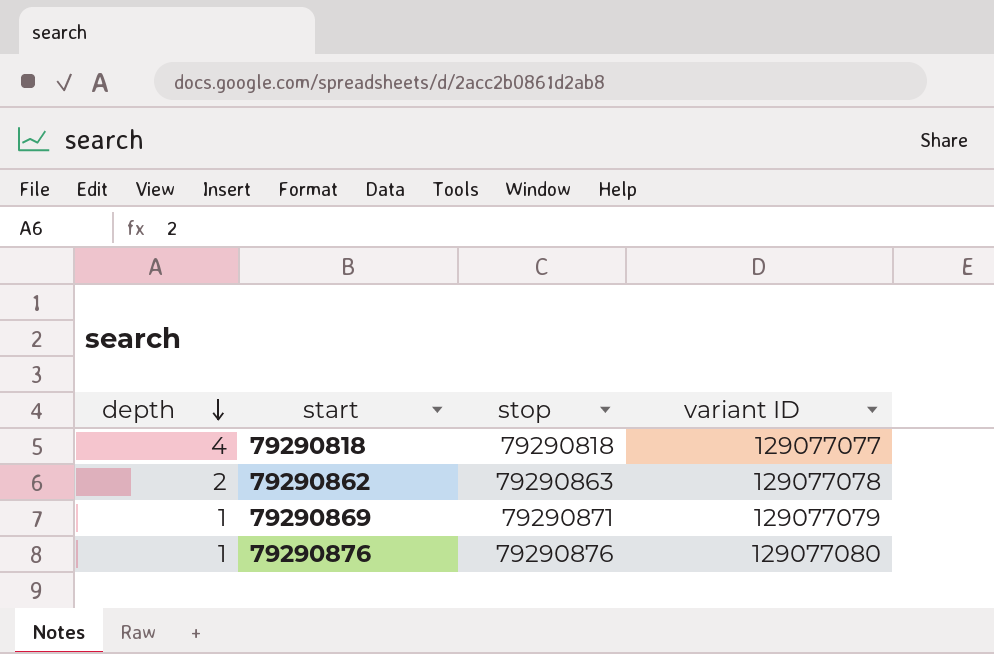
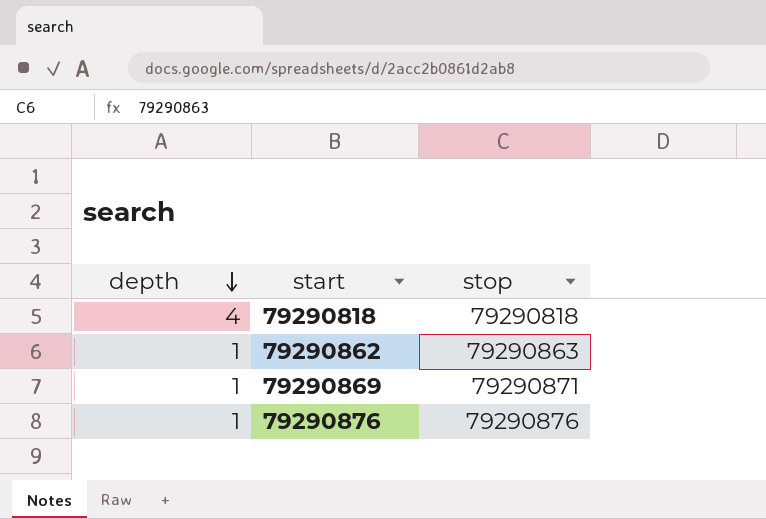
column variant ID | position: 4 -> none
79290862 | depth: 2 -> 1

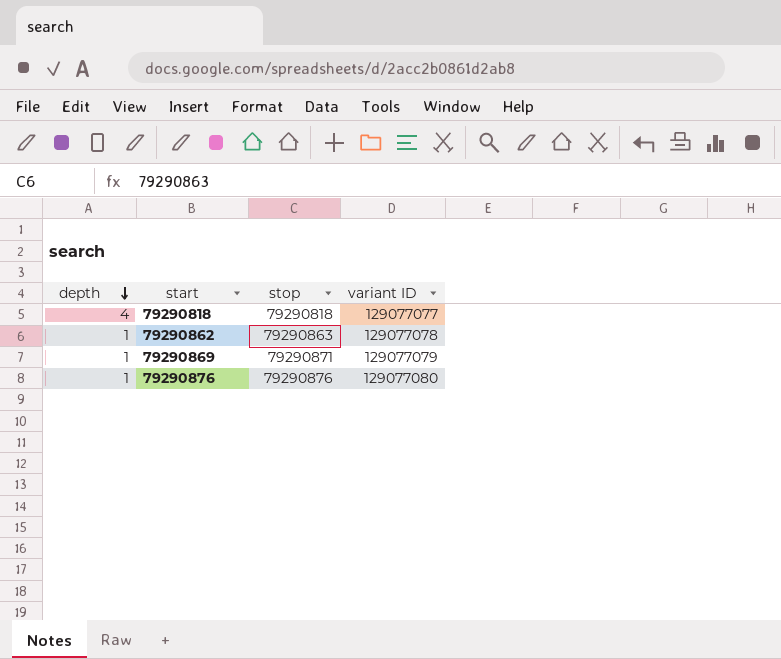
column variant ID | position: none -> 4

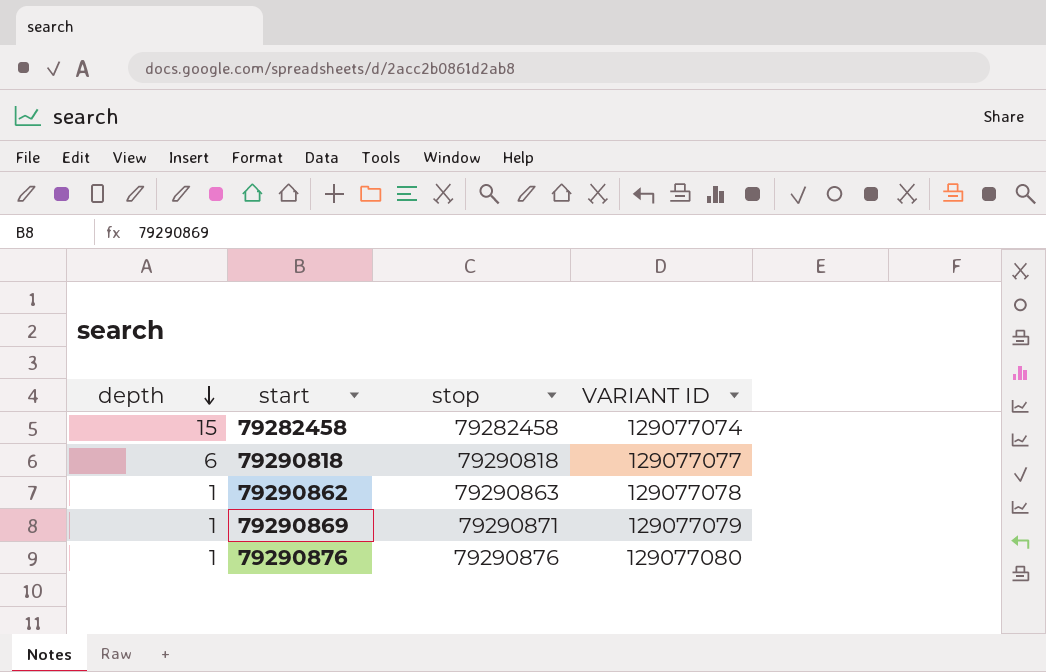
column name: variant ID -> VARIANT ID
row 79282458: none -> 15 | 79282458 | 129077074
79290818 | depth: 4 -> 6

